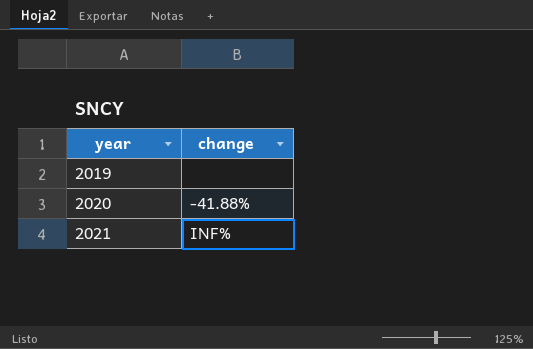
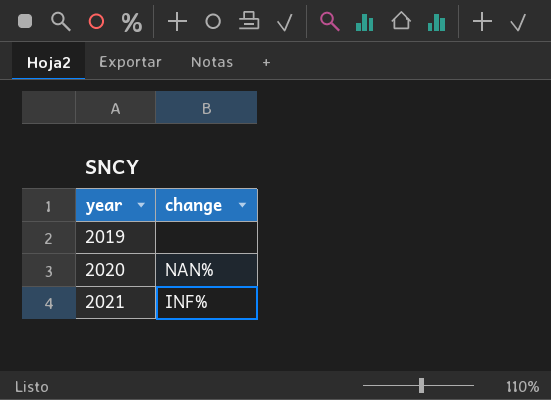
2020 | change: -41.88% -> NAN%

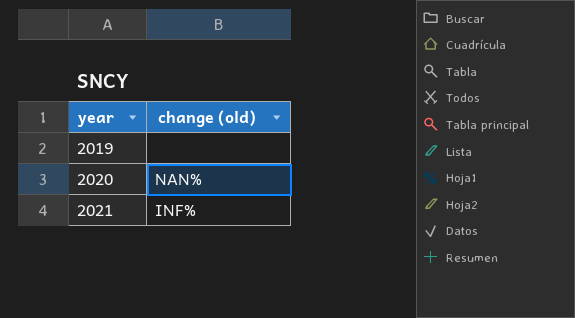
column name: change -> change (old)

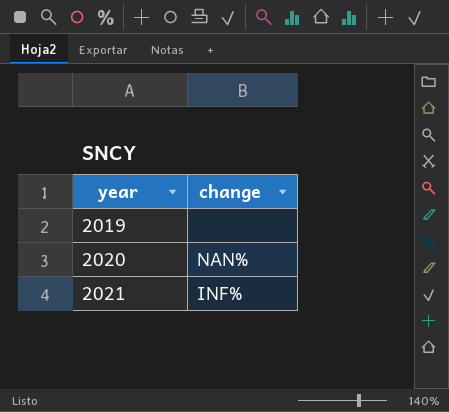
column name: change (old) -> change

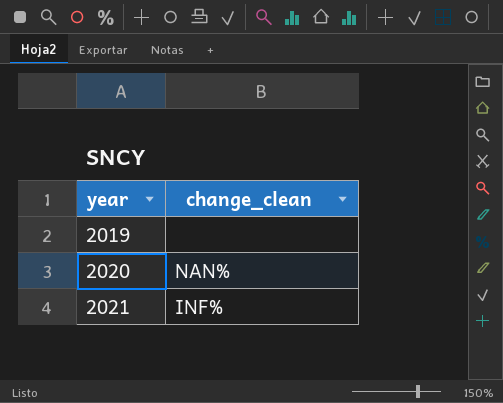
column name: change -> change_clean

